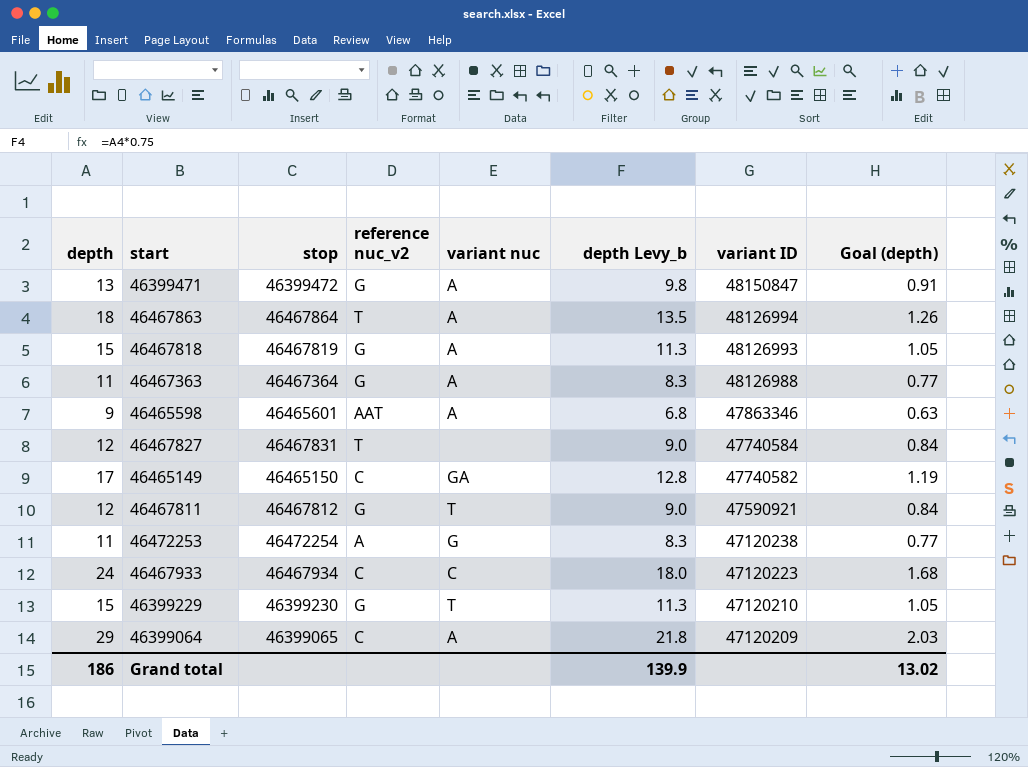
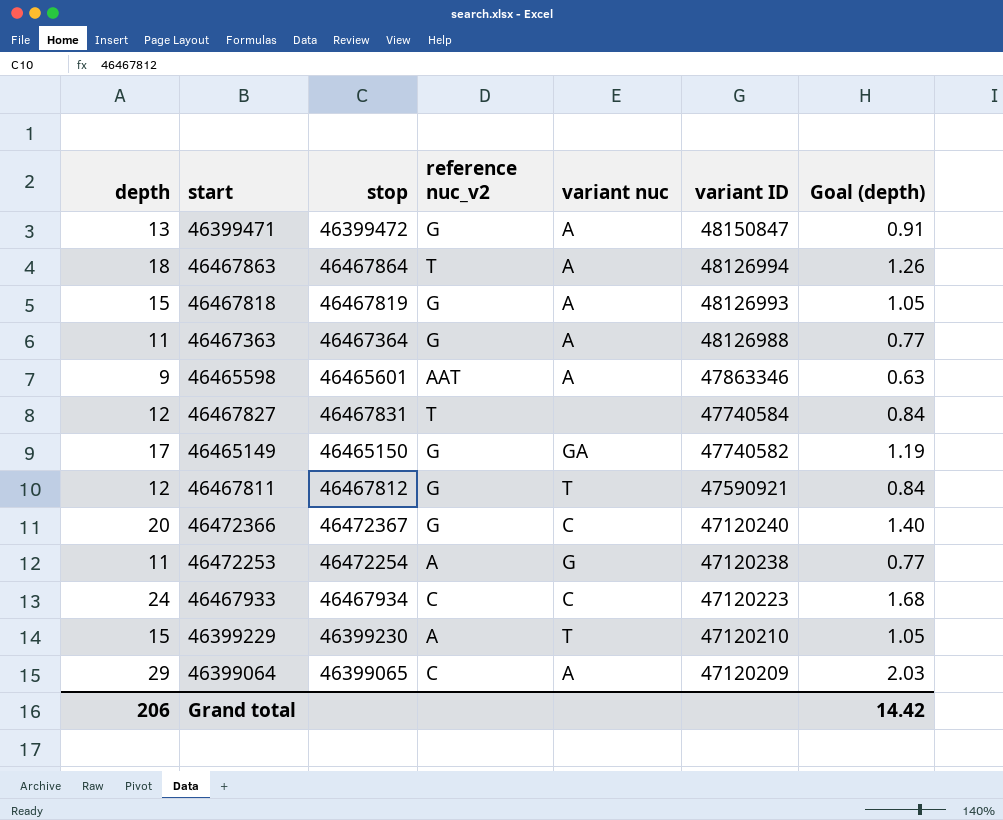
column depth Levy_b | formula: [depth] * 0.75 -> none
46465149 | reference nuc_v2: C -> G
row 46472366: none -> 20 | 46472367 | G | C | 47120240 | 1.40
46399229 | reference nuc_v2: G -> A
Grand total | depth: 186 -> 206
Grand total | Goal (depth): 13.02 -> 14.42

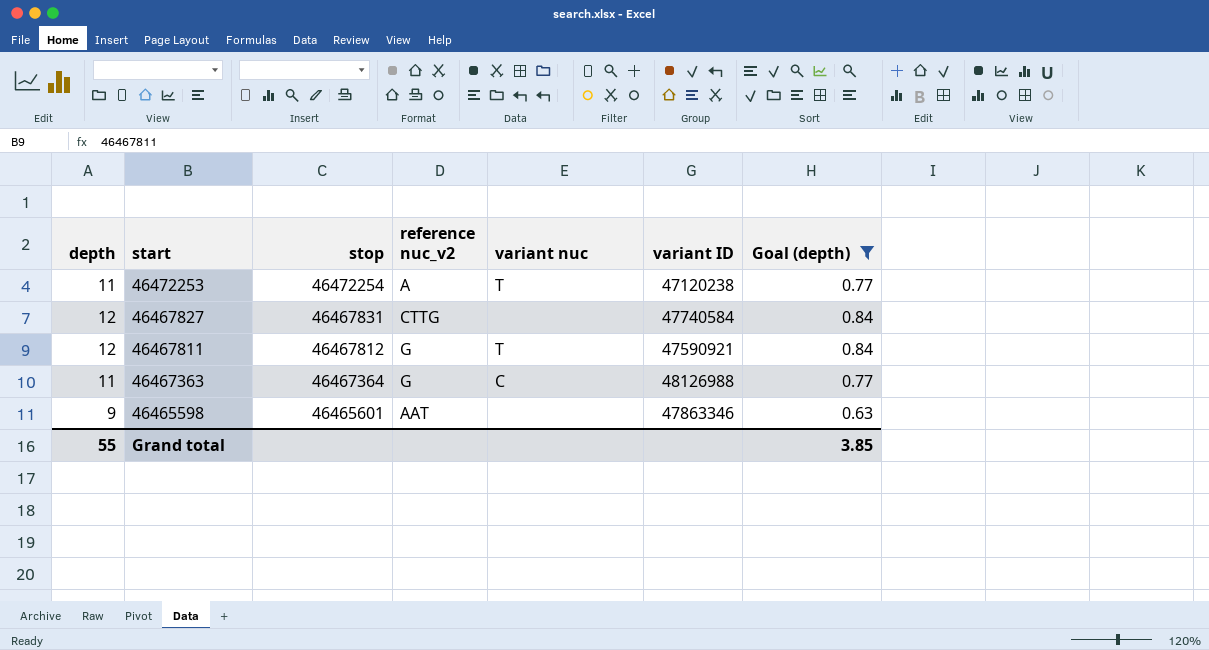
filter: none -> Goal (depth) <= 0.84
row order: variant ID descending -> start descending
46472253 | variant nuc: G -> T
46467827 | reference nuc_v2: T -> CTTG
46467363 | variant nuc: A -> C
46465598 | variant nuc: A -> none
Grand total | depth: 206 -> 55
Grand total | Goal (depth): 14.42 -> 3.85

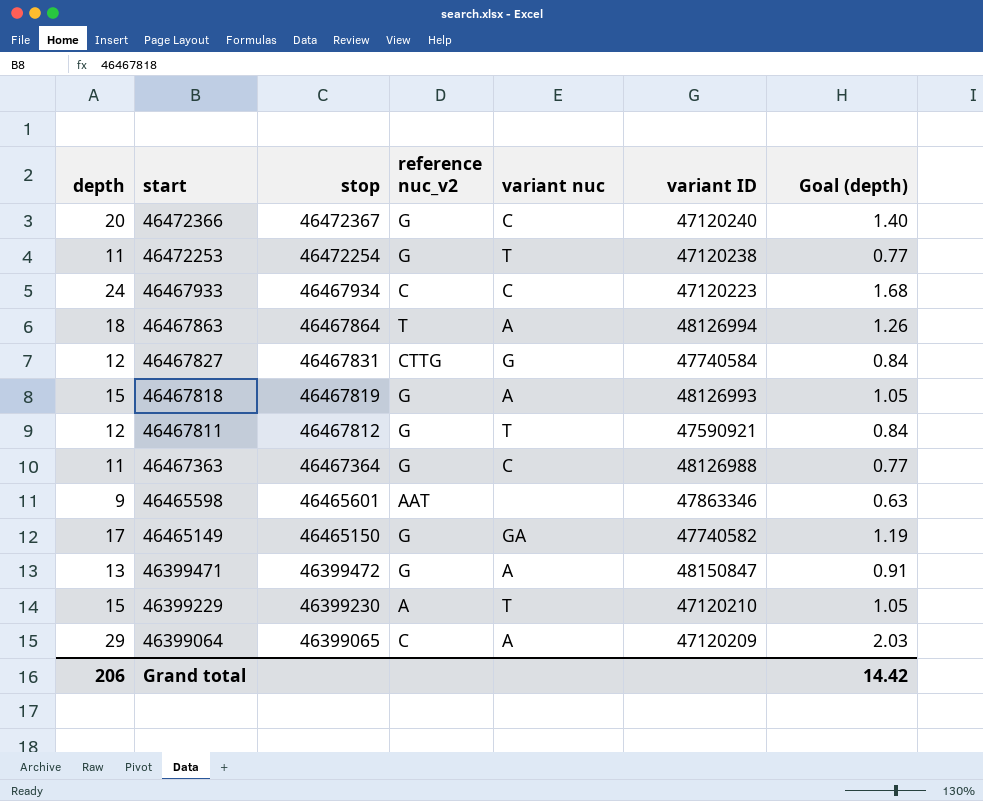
filter: Goal (depth) <= 0.84 -> none
46472253 | reference nuc_v2: A -> G
46467827 | variant nuc: none -> G
Grand total | depth: 55 -> 206
Grand total | Goal (depth): 3.85 -> 14.42

